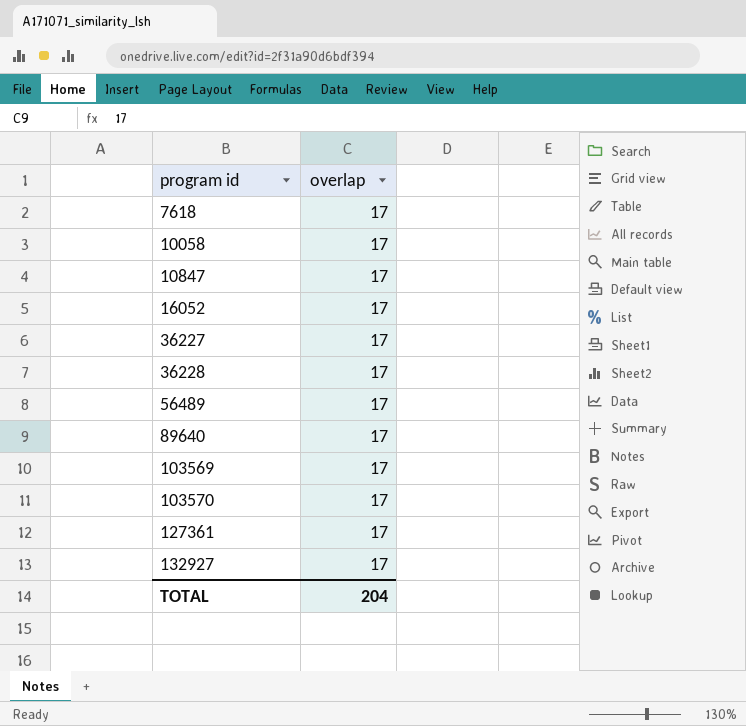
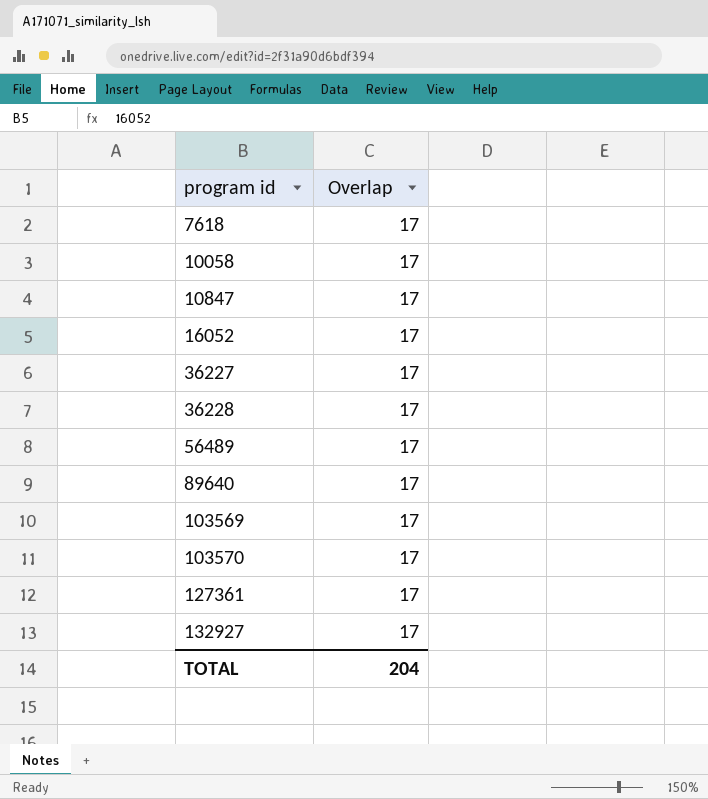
column name: overlap -> Overlap

